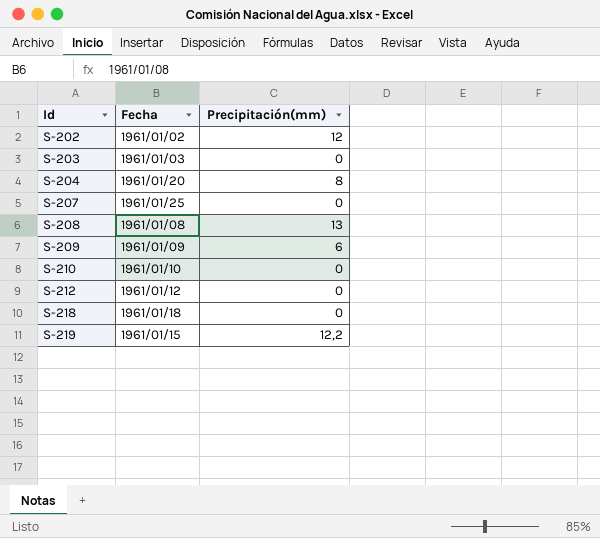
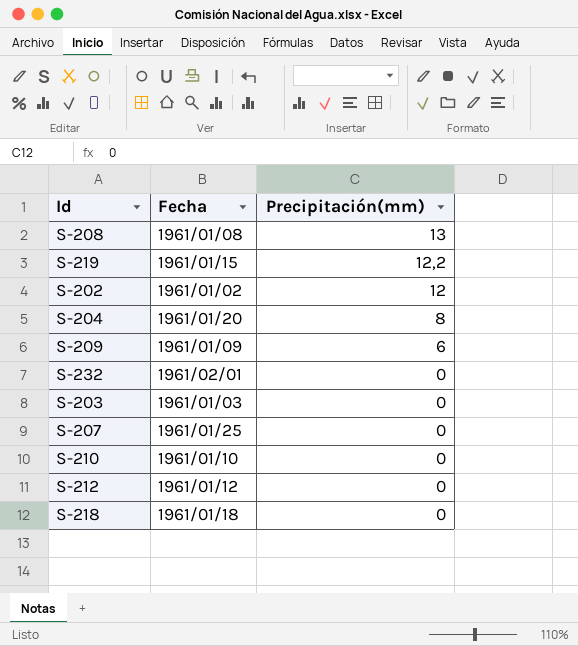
row order: Id ascending -> Precipitación(mm) descending
row S-232: none -> 1961/02/01 | 0

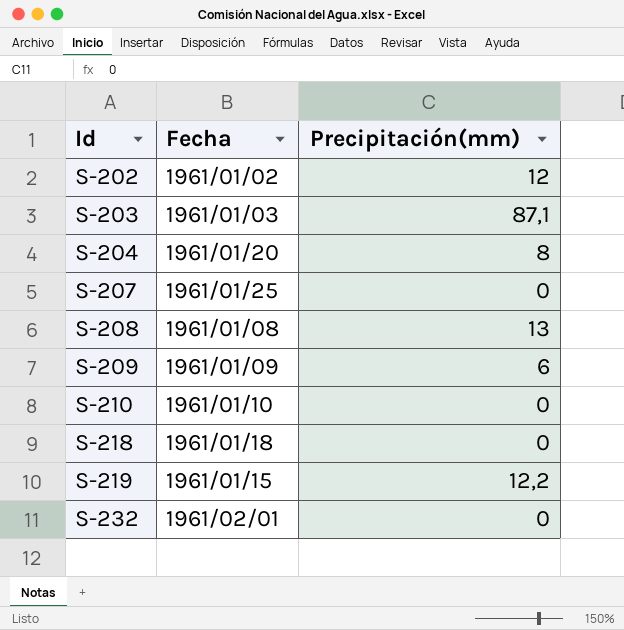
row order: Precipitación(mm) descending -> Id ascending
row S-212: 1961/01/12 | 0 -> none
S-203 | Precipitación(mm): 0 -> 87,1

